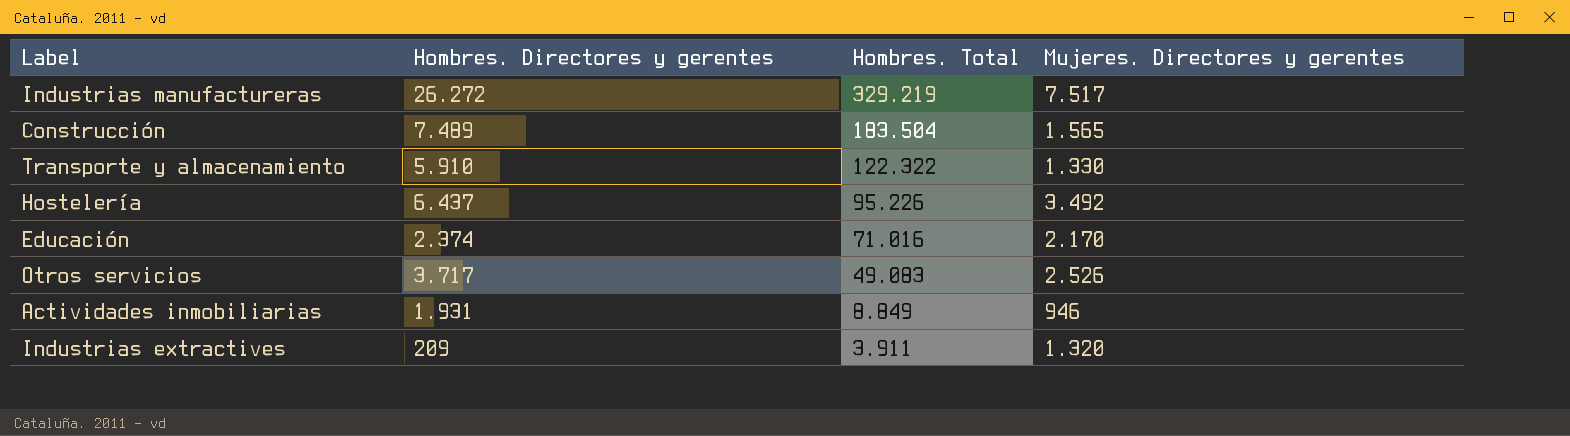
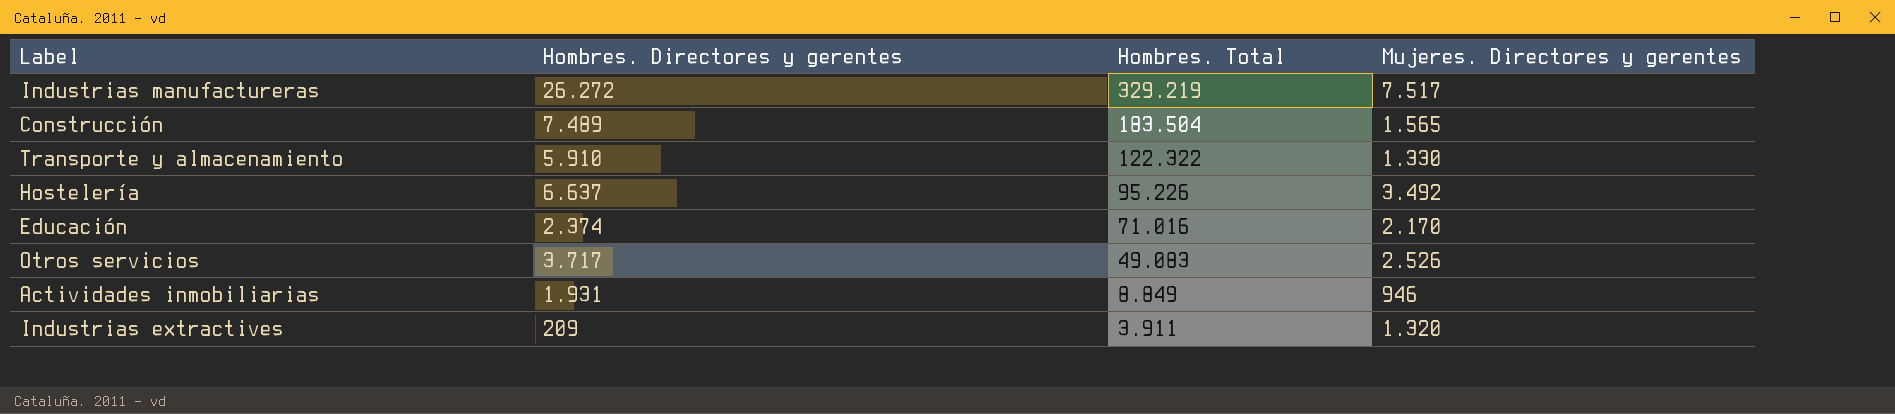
Hostelería | Hombres. Directores y gerentes: 6.437 -> 6.637

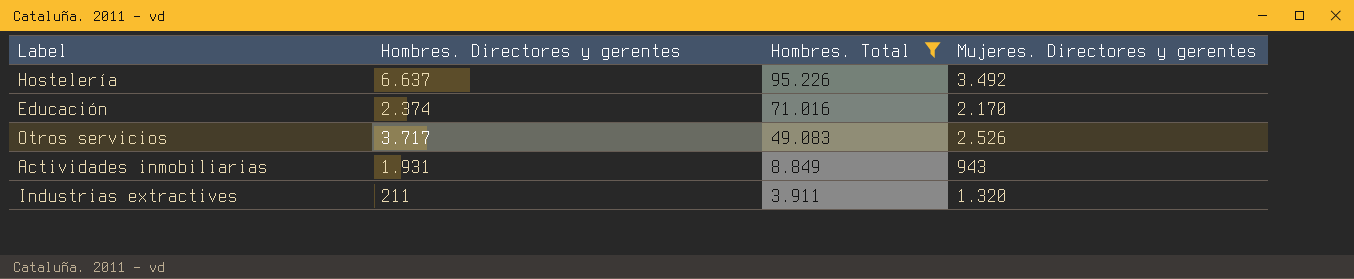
filter: none -> Hombres. Total <= 95.226
Actividades inmobiliarias | Mujeres. Directores y gerentes: 946 -> 943
Industrias extractives | Hombres. Directores y gerentes: 209 -> 211

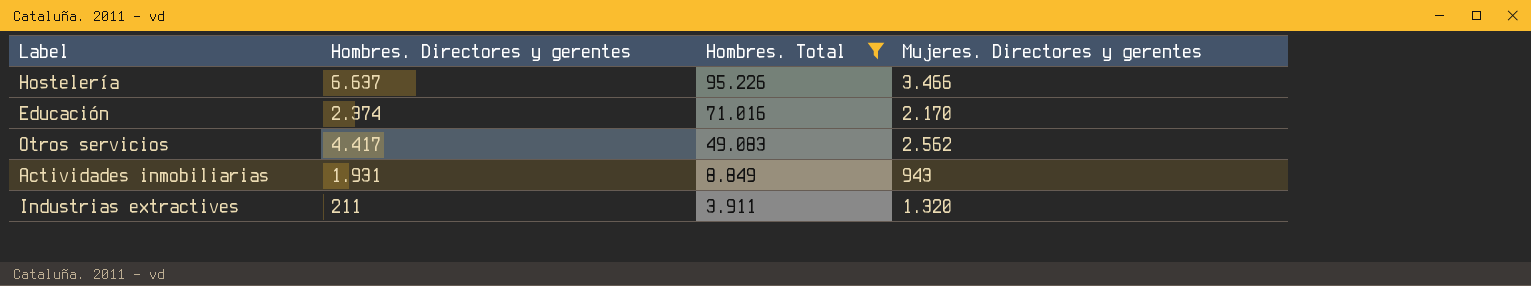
Hostelería | Mujeres. Directores y gerentes: 3.492 -> 3.466
Otros servicios | Hombres. Directores y gerentes: 3.717 -> 4.417
Otros servicios | Mujeres. Directores y gerentes: 2.526 -> 2.562

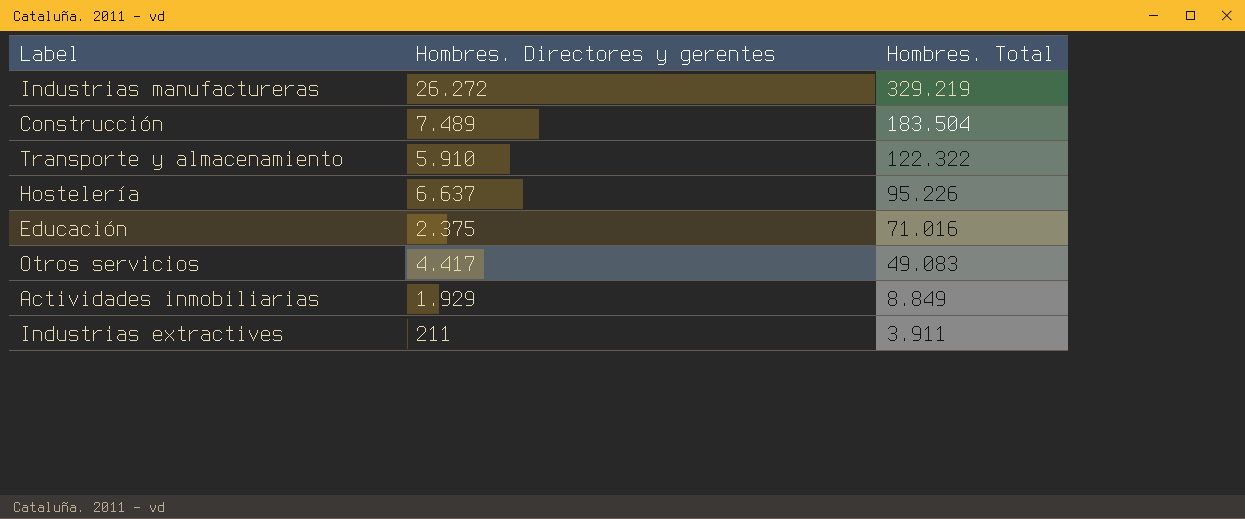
filter: Hombres. Total <= 95.226 -> none
column Mujeres. Directores y gerentes | position: 4 -> none
Educación | Hombres. Directores y gerentes: 2.374 -> 2.375
Actividades inmobiliarias | Hombres. Directores y gerentes: 1.931 -> 1.929

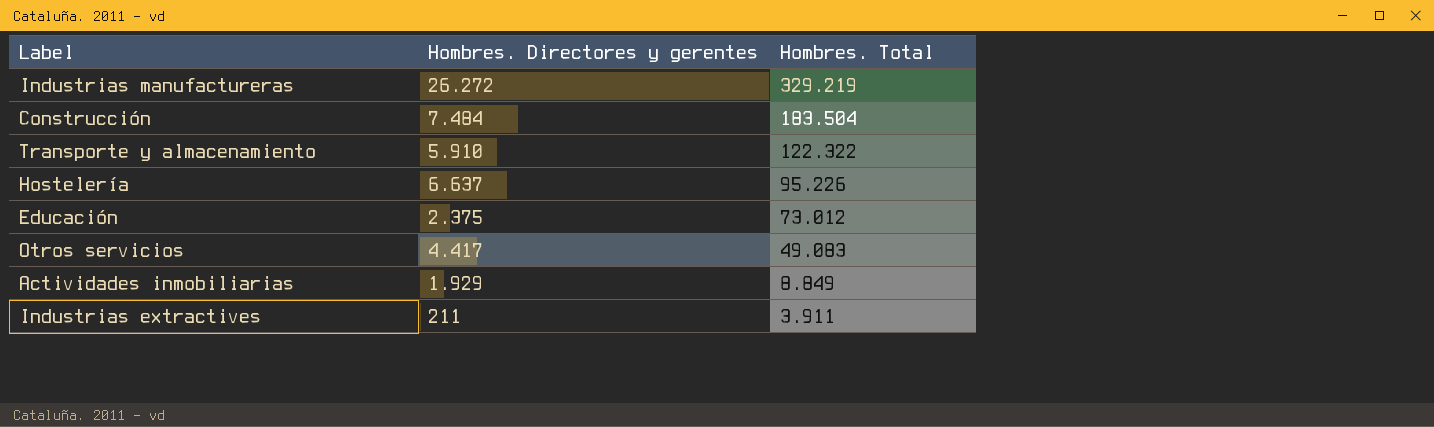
Construcción | Hombres. Directores y gerentes: 7.489 -> 7.484
Educación | Hombres. Total: 71.016 -> 73.012

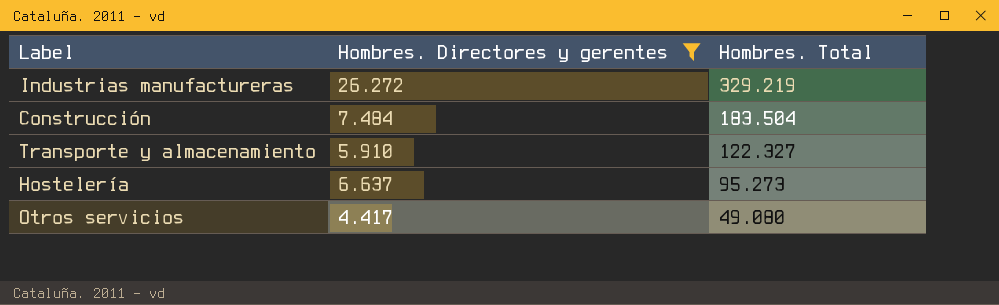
filter: none -> Hombres. Directores y gerentes >= 4.417
Transporte y almacenamiento | Hombres. Total: 122.322 -> 122.327
Hostelería | Hombres. Total: 95.226 -> 95.273
Otros servicios | Hombres. Total: 49.083 -> 49.080

